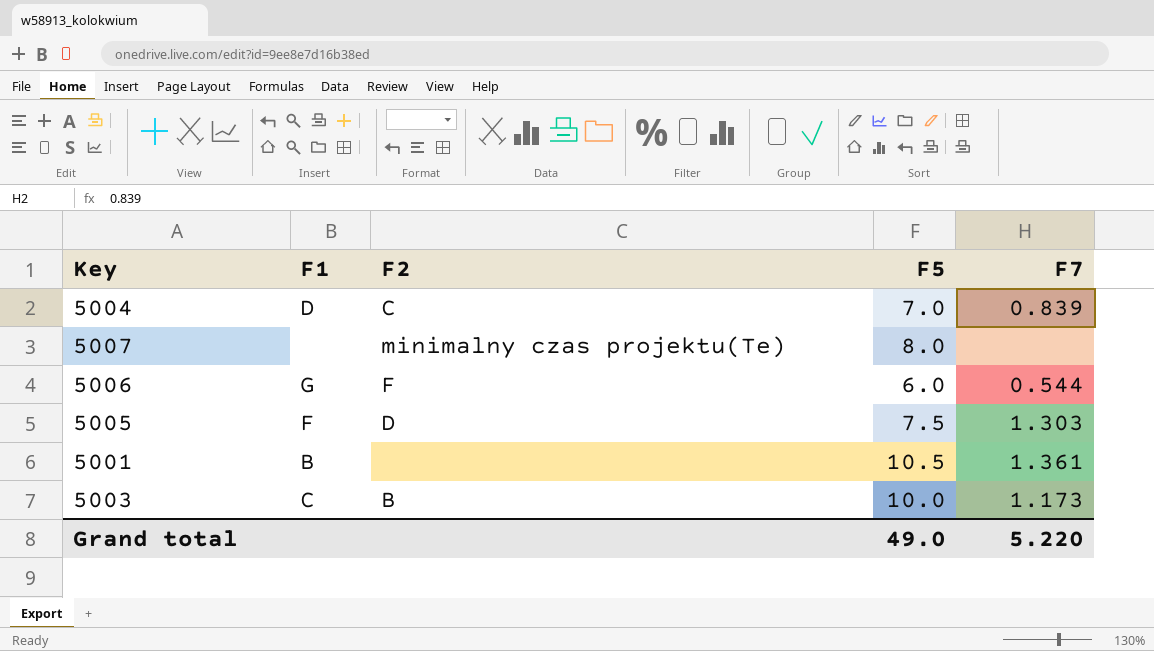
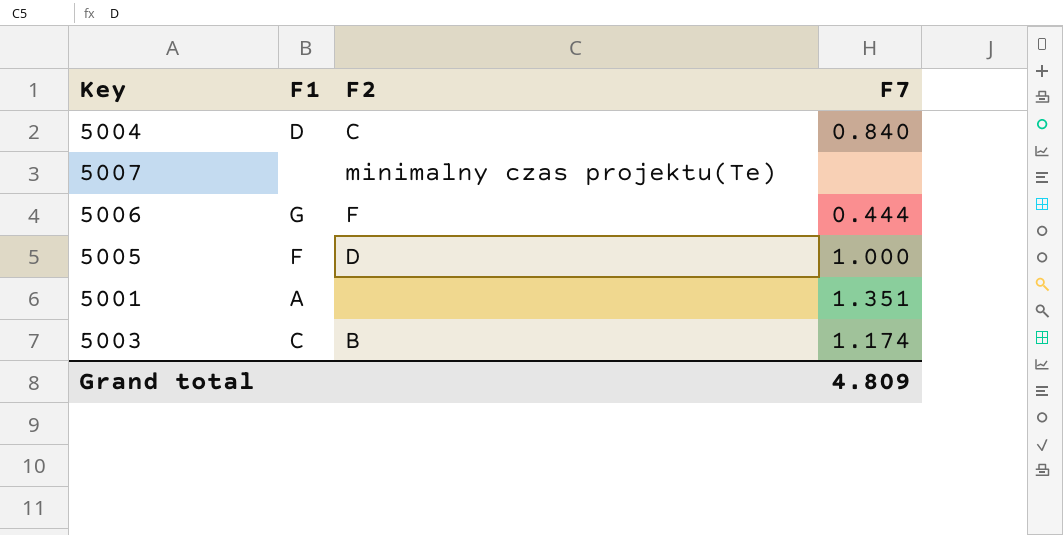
column F5 | position: 4 -> none
5004 | F7: 0.839 -> 0.840
5006 | F7: 0.544 -> 0.444
5005 | F7: 1.303 -> 1.000
5001 | F1: B -> A
5001 | F7: 1.361 -> 1.351
5003 | F7: 1.173 -> 1.174
Grand total | F7: 5.220 -> 4.809

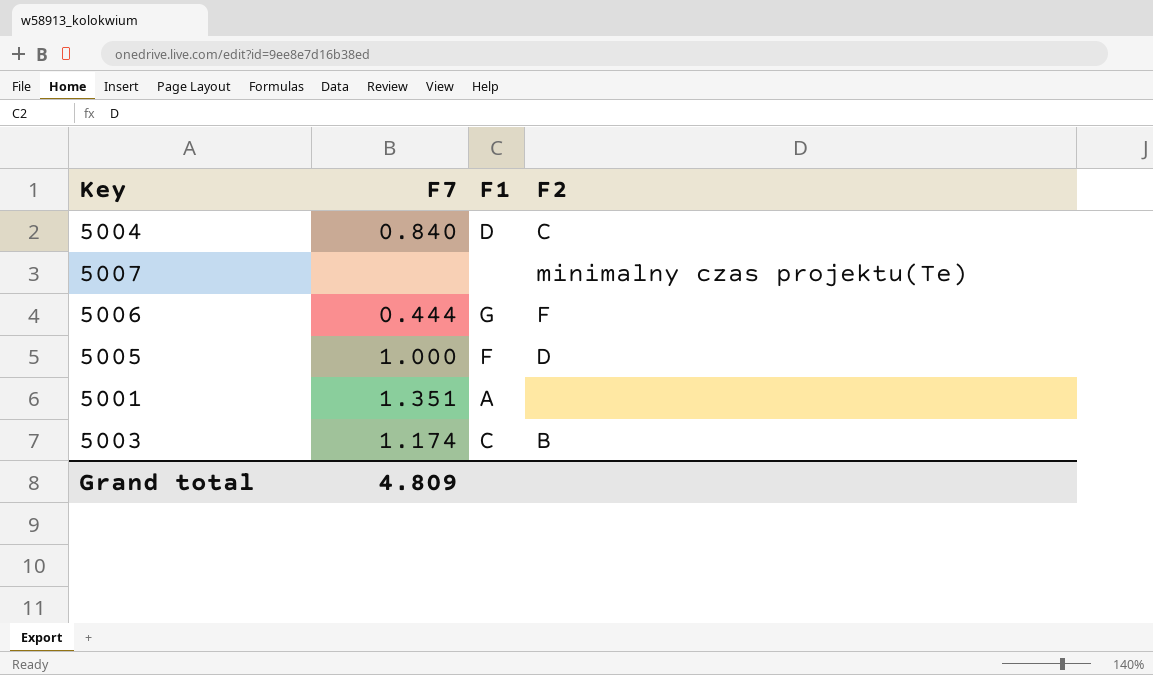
column F7 | position: 4 -> 2

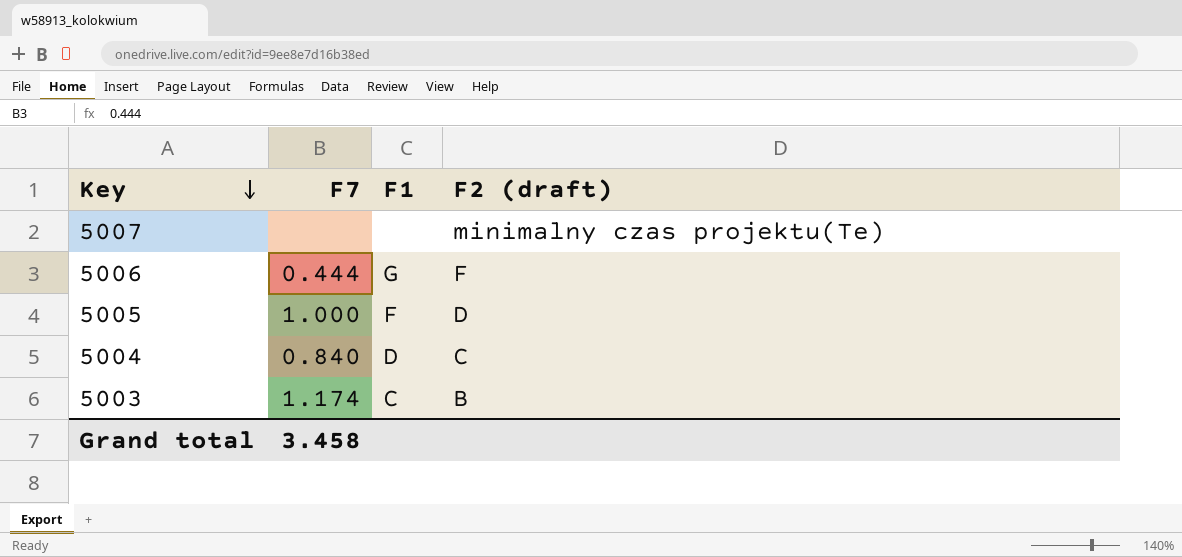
row order: none -> Key descending
column name: F2 -> F2 (draft)
row 5001: 1.351 | A | none -> none
Grand total | F7: 4.809 -> 3.458

